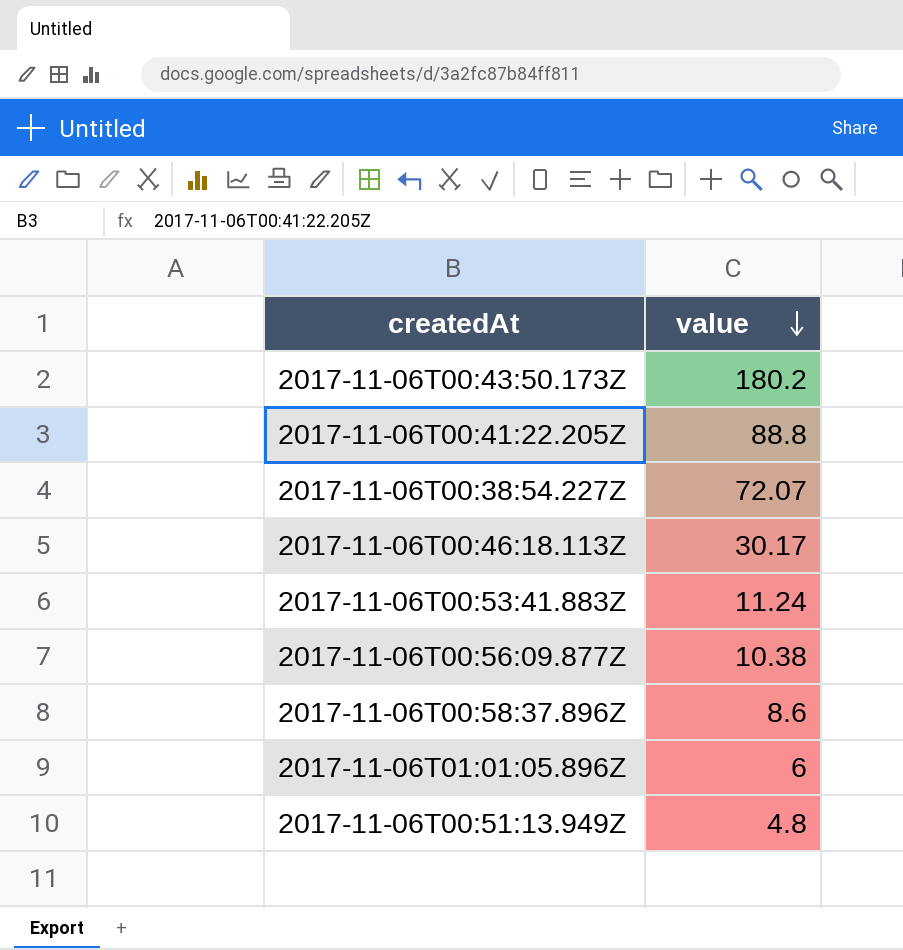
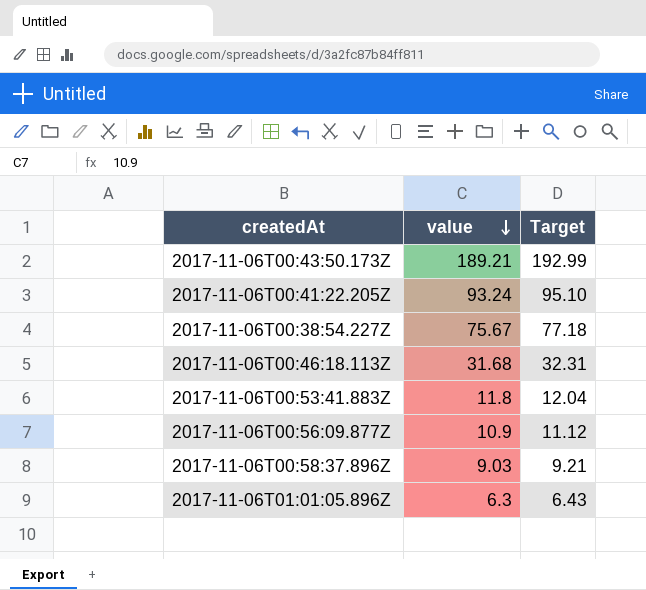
column Target | formula: none -> [value] * 1.02
row 2017-11-06T00:51:13.949Z: 4.8 -> none
2017-11-06T00:43:50.173Z | value: 180.2 -> 189.21
2017-11-06T00:41:22.205Z | value: 88.8 -> 93.24
2017-11-06T00:38:54.227Z | value: 72.07 -> 75.67
2017-11-06T00:46:18.113Z | value: 30.17 -> 31.68
2017-11-06T00:53:41.883Z | value: 11.24 -> 11.8
2017-11-06T00:56:09.877Z | value: 10.38 -> 10.9
2017-11-06T00:58:37.896Z | value: 8.6 -> 9.03
2017-11-06T01:01:05.896Z | value: 6 -> 6.3

